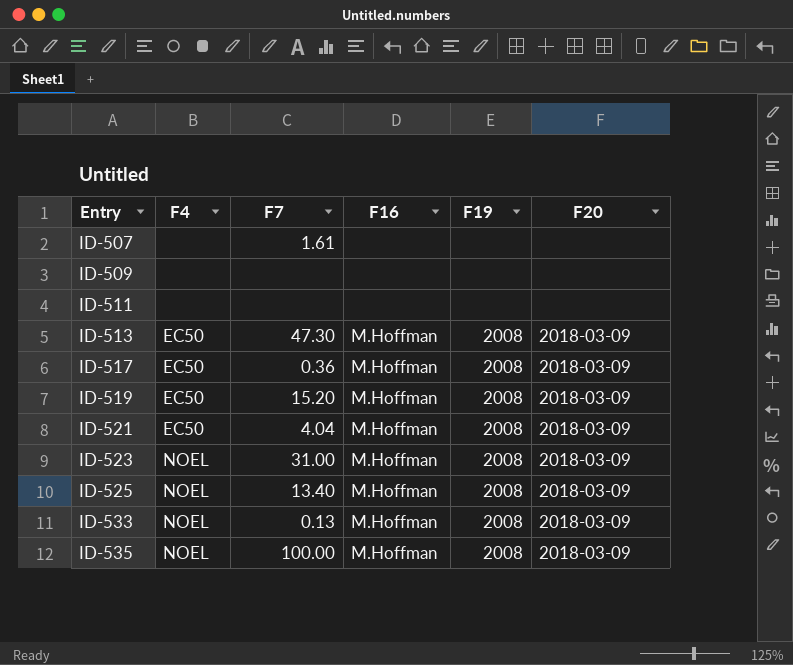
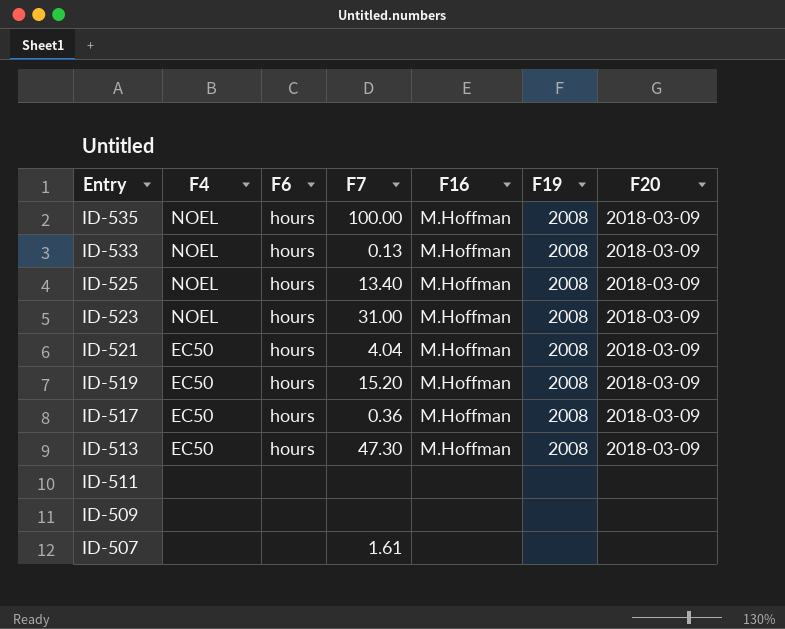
row order: Entry ascending -> Entry descending
column F6 | position: none -> 3

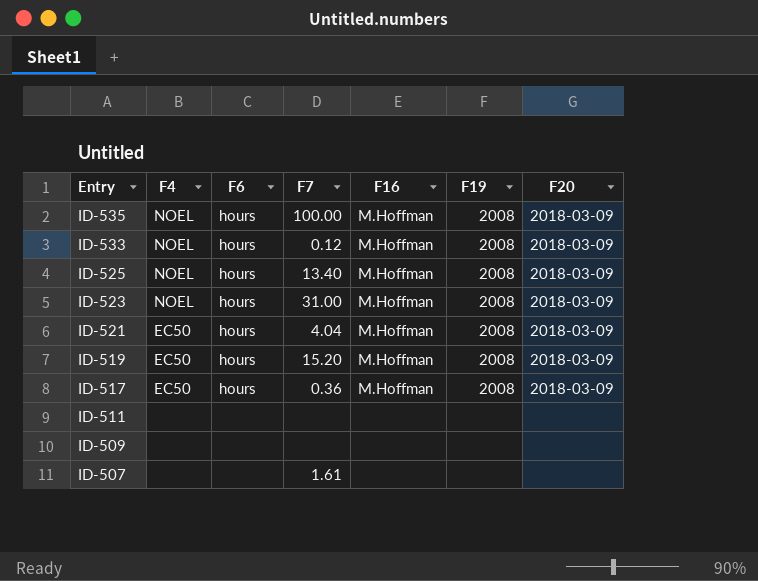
row ID-513: EC50 | hours | 47.30 | M.Hoffman | 2008 | 2018-03-09 -> none
ID-533 | F7: 0.13 -> 0.12

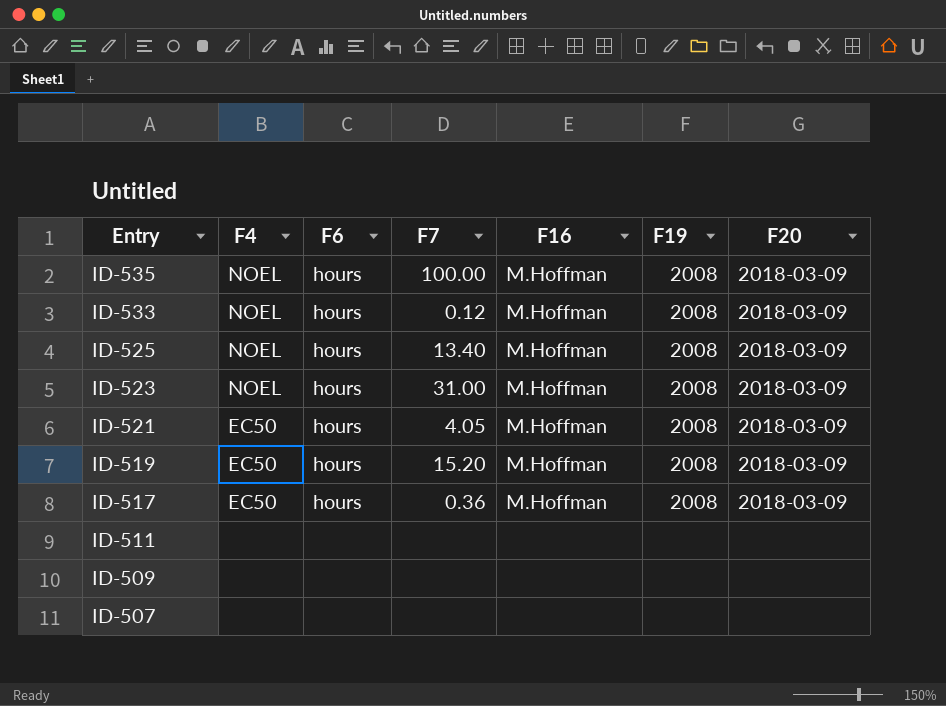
ID-521 | F7: 4.04 -> 4.05
ID-507 | F7: 1.61 -> none

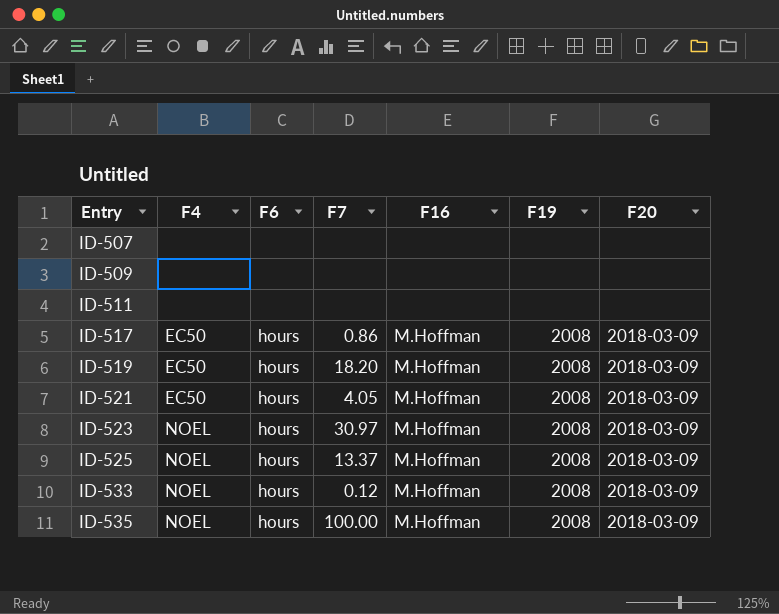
row order: Entry descending -> Entry ascending
ID-517 | F7: 0.36 -> 0.86
ID-519 | F7: 15.20 -> 18.20
ID-523 | F7: 31.00 -> 30.97
ID-525 | F7: 13.40 -> 13.37

